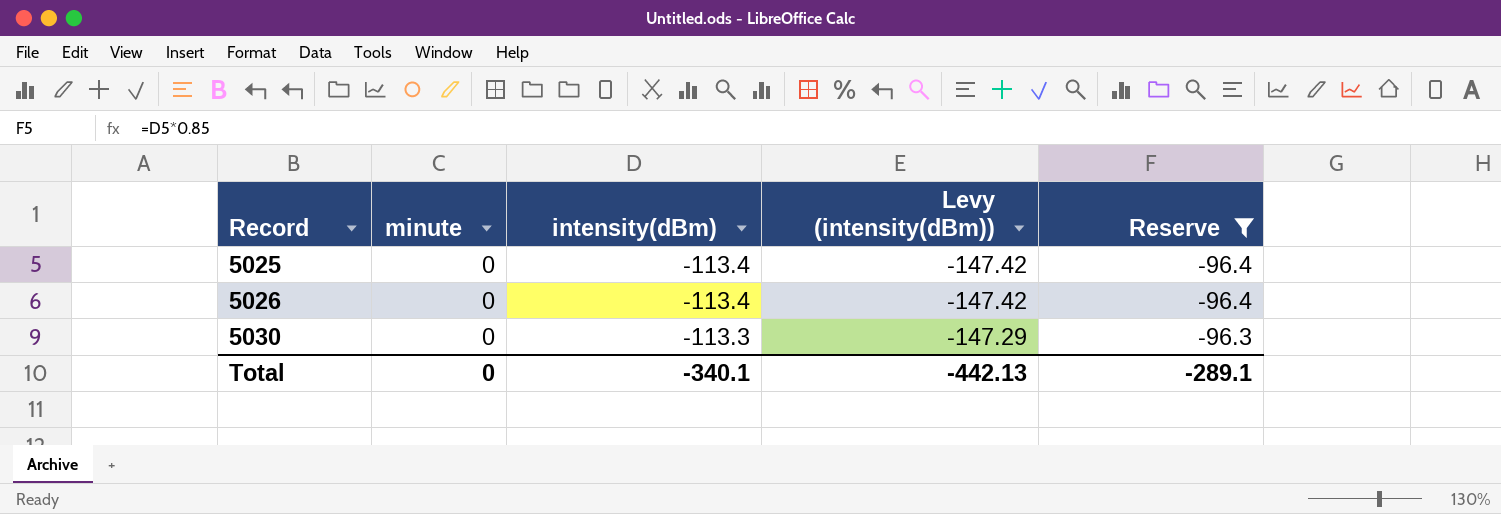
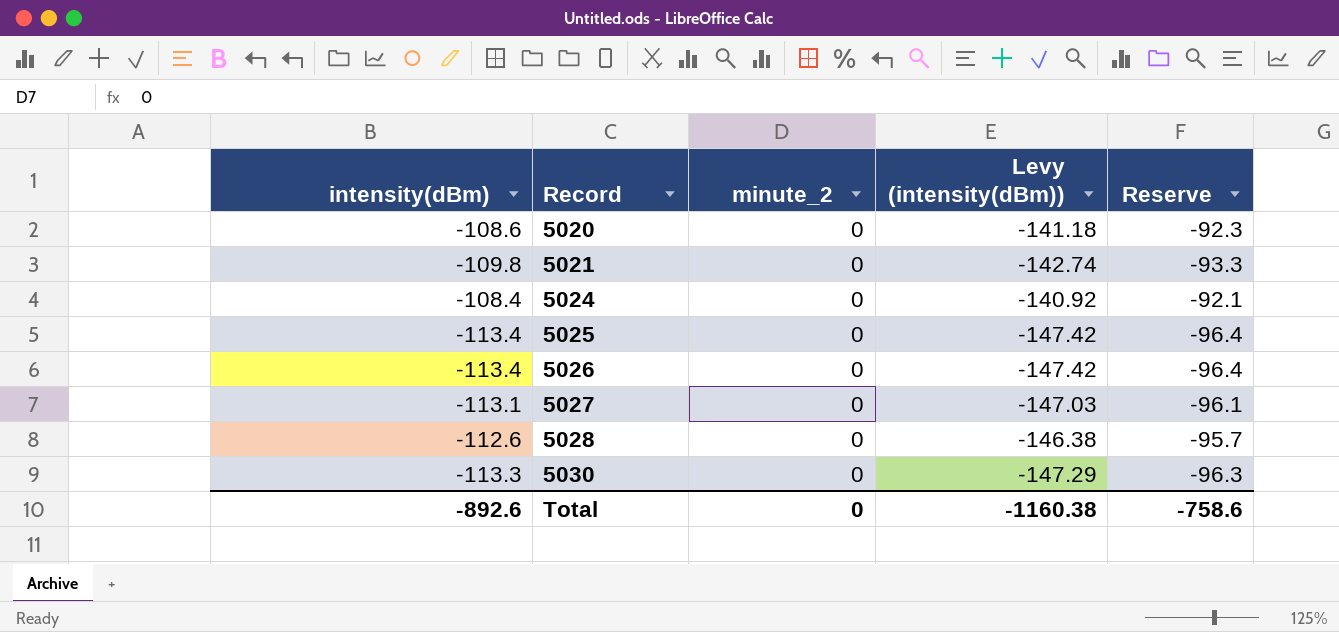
filter: Reserve <= -96.3 -> none
column intensity(dBm) | position: 3 -> 1
column name: minute -> minute_2
Total | intensity(dBm): -340.1 -> -892.6
Total | Levy (intensity(dBm)): -442.13 -> -1160.38
Total | Reserve: -289.1 -> -758.6

